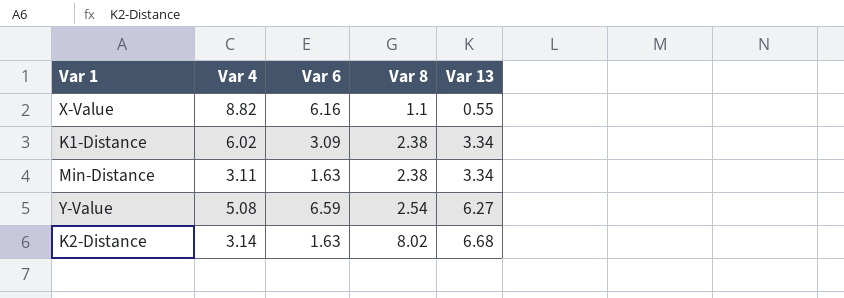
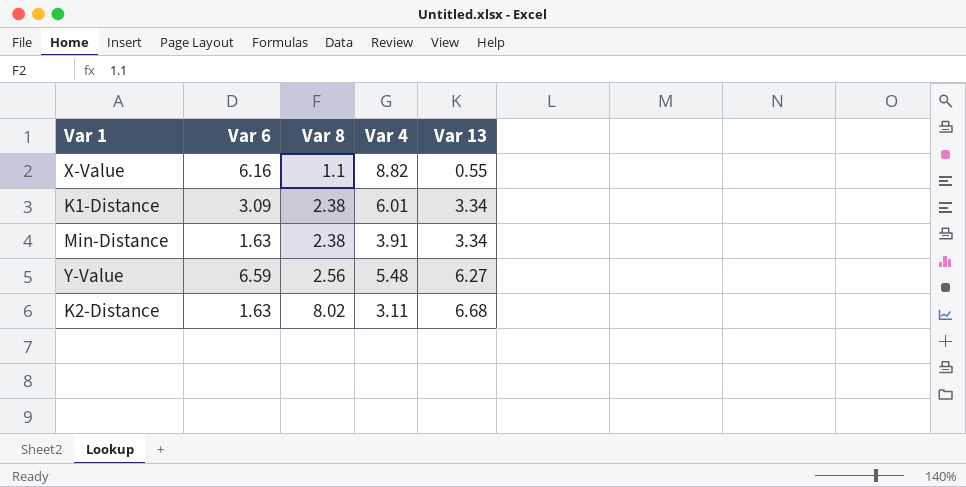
column Var 4 | position: 2 -> 4
K1-Distance | Var 4: 6.02 -> 6.01
Min-Distance | Var 4: 3.11 -> 3.91
Y-Value | Var 8: 2.54 -> 2.56
Y-Value | Var 4: 5.08 -> 5.48
K2-Distance | Var 4: 3.14 -> 3.11

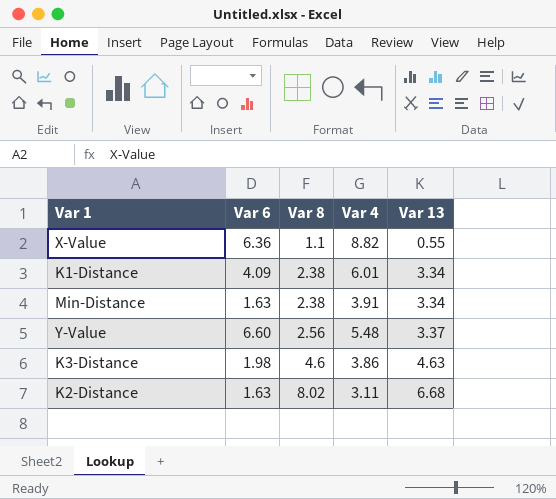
X-Value | Var 6: 6.16 -> 6.36
K1-Distance | Var 6: 3.09 -> 4.09
Y-Value | Var 6: 6.59 -> 6.60
Y-Value | Var 13: 6.27 -> 3.37
row K3-Distance: none -> 1.98 | 4.6 | 3.86 | 4.63

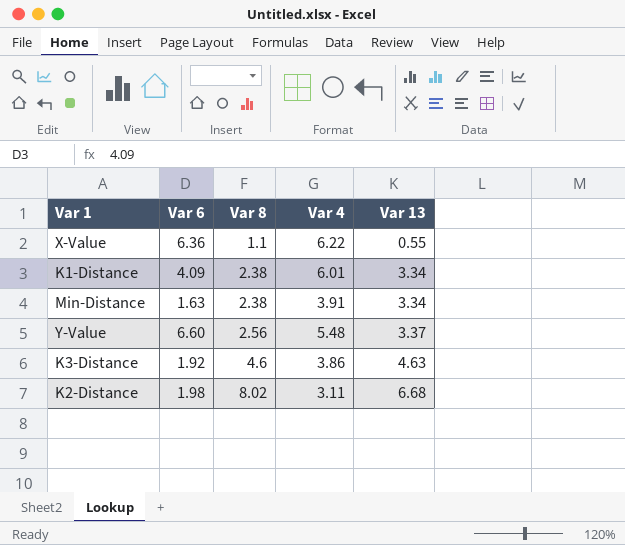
X-Value | Var 4: 8.82 -> 6.22
K3-Distance | Var 6: 1.98 -> 1.92
K2-Distance | Var 6: 1.63 -> 1.98

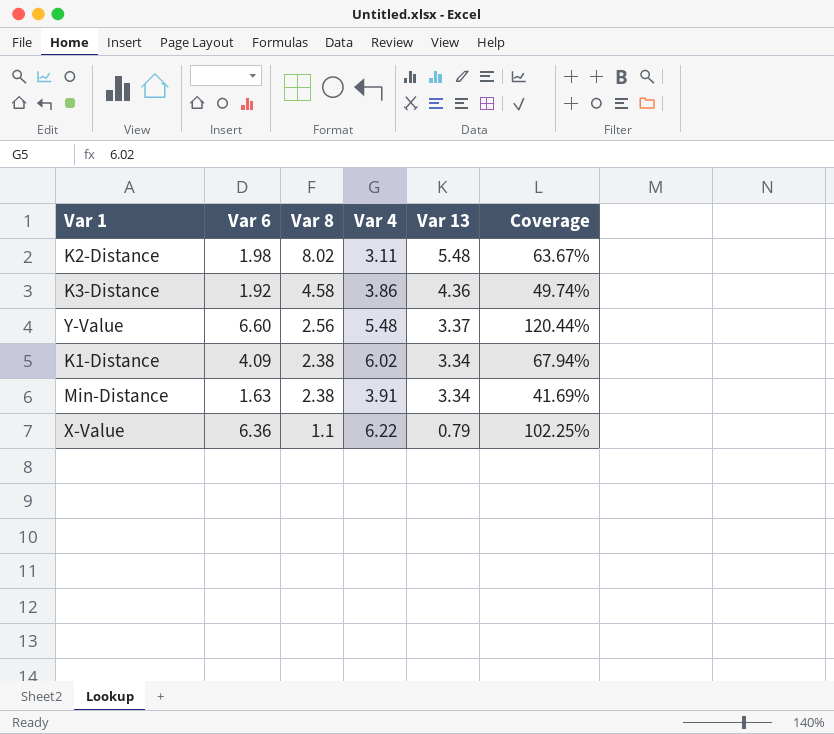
row order: Var 8 ascending -> Var 8 descending
column Coverage | formula: none -> [Var 6] / [Var 4]
K2-Distance | Var 13: 6.68 -> 5.48
K3-Distance | Var 8: 4.6 -> 4.58
K3-Distance | Var 13: 4.63 -> 4.36
K1-Distance | Var 4: 6.01 -> 6.02
X-Value | Var 13: 0.55 -> 0.79

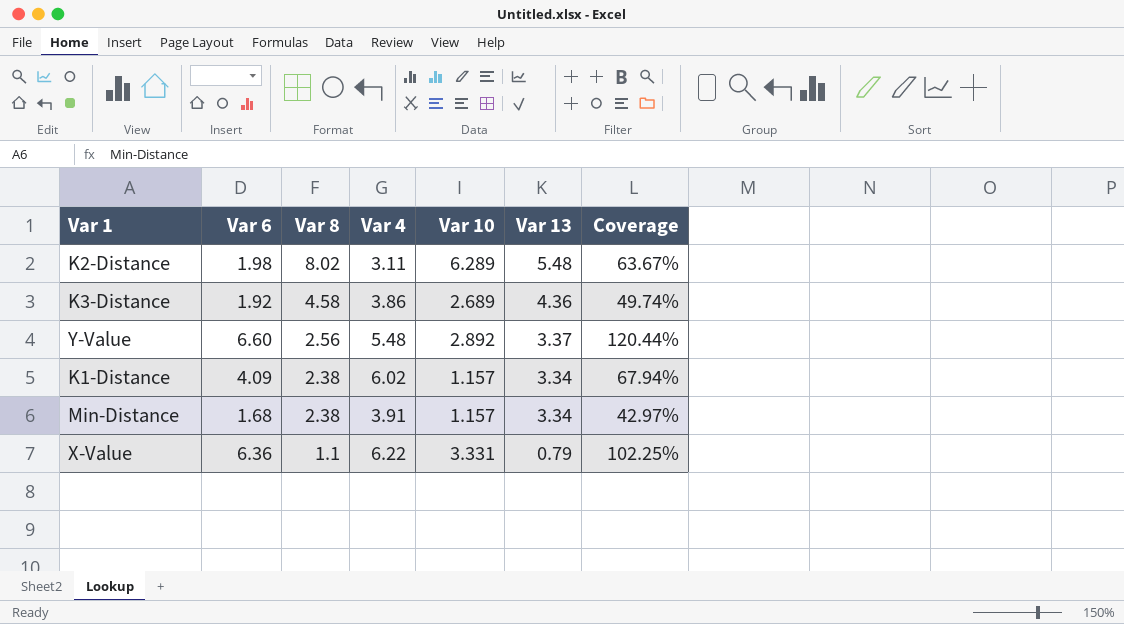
column Var 10 | position: none -> 5
Min-Distance | Var 6: 1.63 -> 1.68
Min-Distance | Coverage: 41.69% -> 42.97%

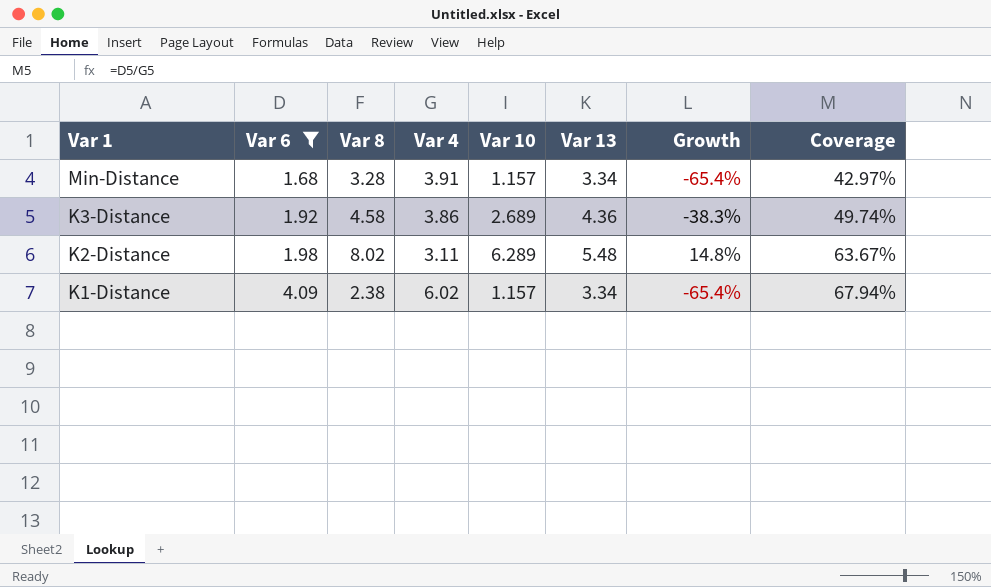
filter: none -> Var 6 <= 4.09
row order: Var 8 descending -> Var 1 descending
column Growth | formula: none -> ([Var 10] - [Var 13]) / [Var 13]
Min-Distance | Var 8: 2.38 -> 3.28

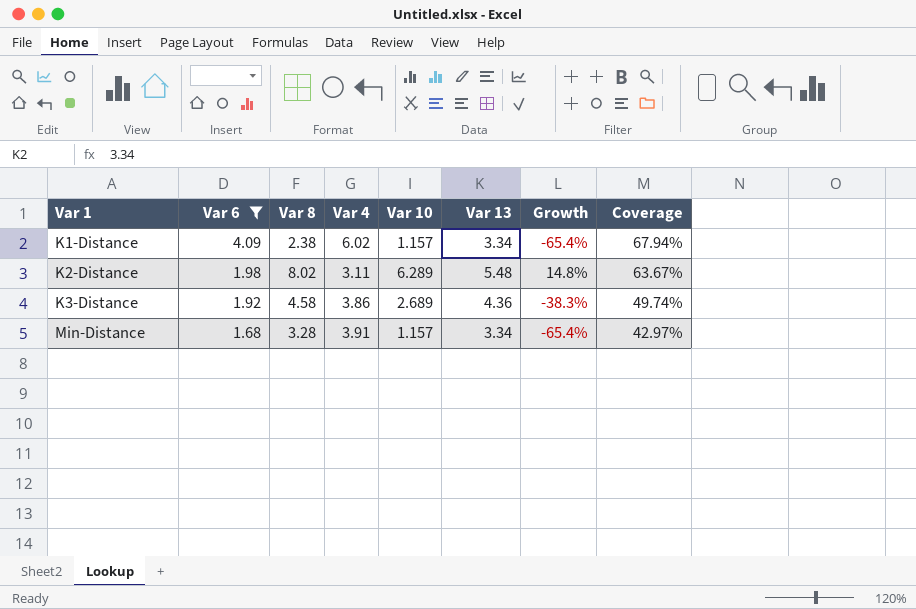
row order: Var 1 descending -> Var 1 ascending

